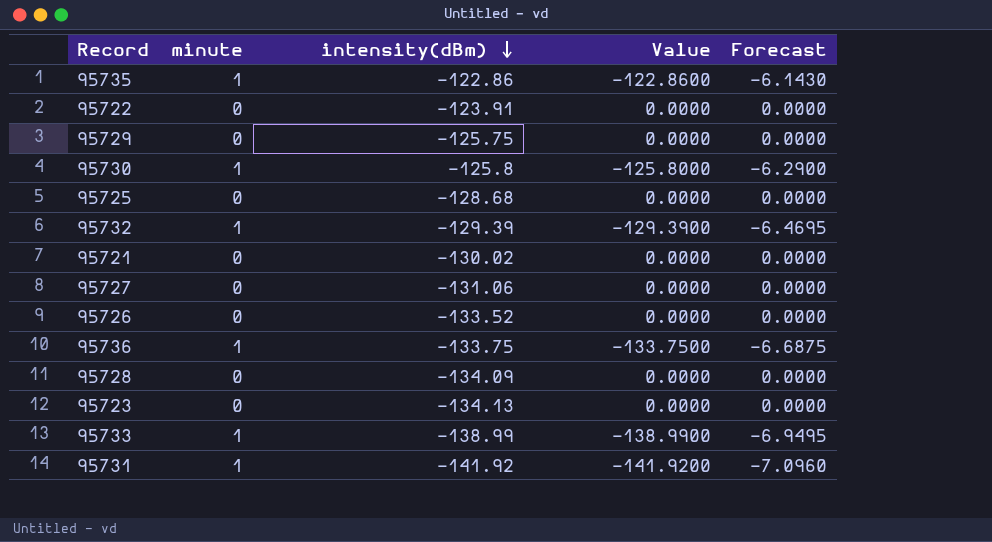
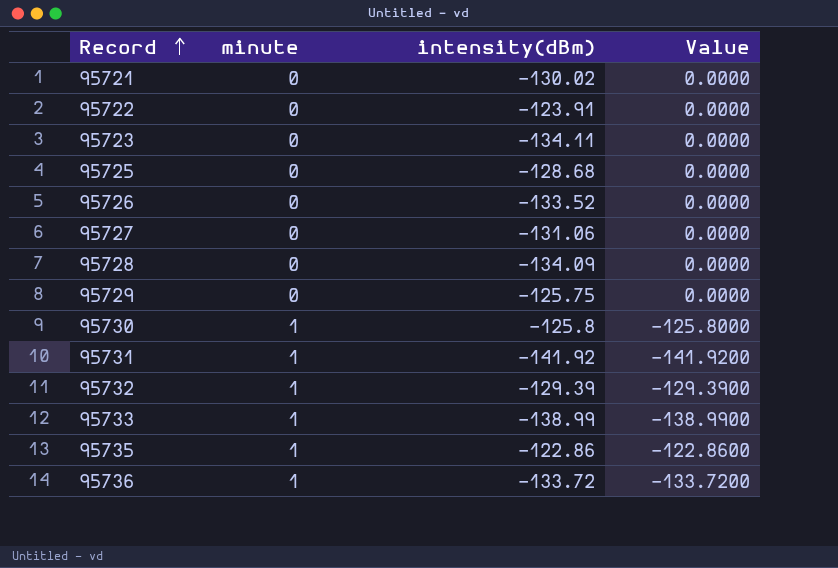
row order: intensity(dBm) descending -> Record ascending
column Forecast | formula: [Value] * 0.05 -> none
95723 | intensity(dBm): -134.13 -> -134.11
95736 | intensity(dBm): -133.75 -> -133.72
95736 | Value: -133.7500 -> -133.7200

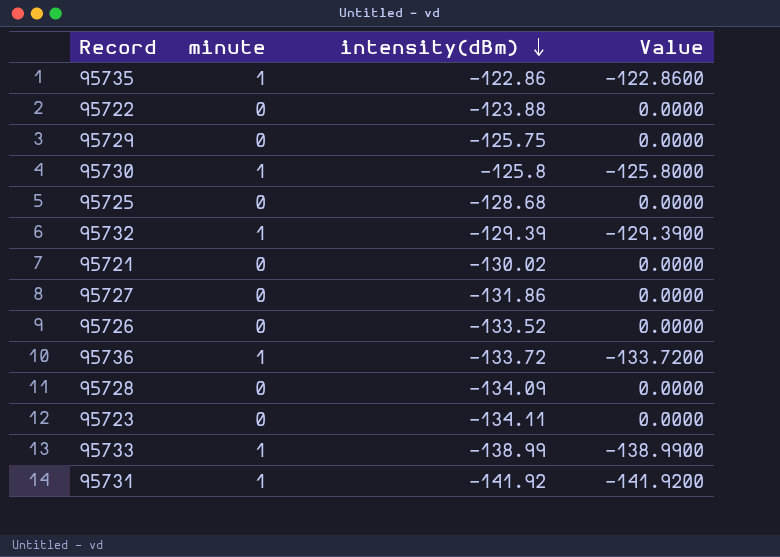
row order: Record ascending -> intensity(dBm) descending
95722 | intensity(dBm): -123.91 -> -123.88
95727 | intensity(dBm): -131.06 -> -131.86

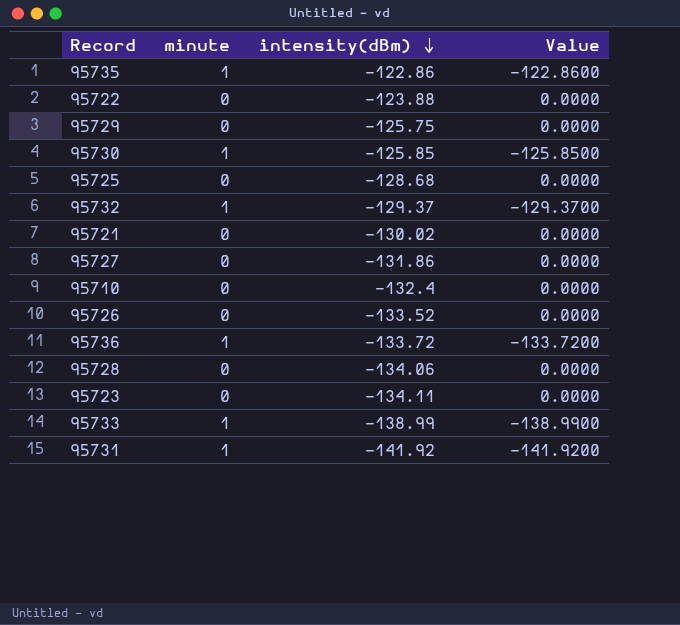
95730 | intensity(dBm): -125.8 -> -125.85
95730 | Value: -125.8000 -> -125.8500
95732 | intensity(dBm): -129.39 -> -129.37
95732 | Value: -129.3900 -> -129.3700
row 95710: none -> 0 | -132.4 | 0.0000
95728 | intensity(dBm): -134.09 -> -134.06

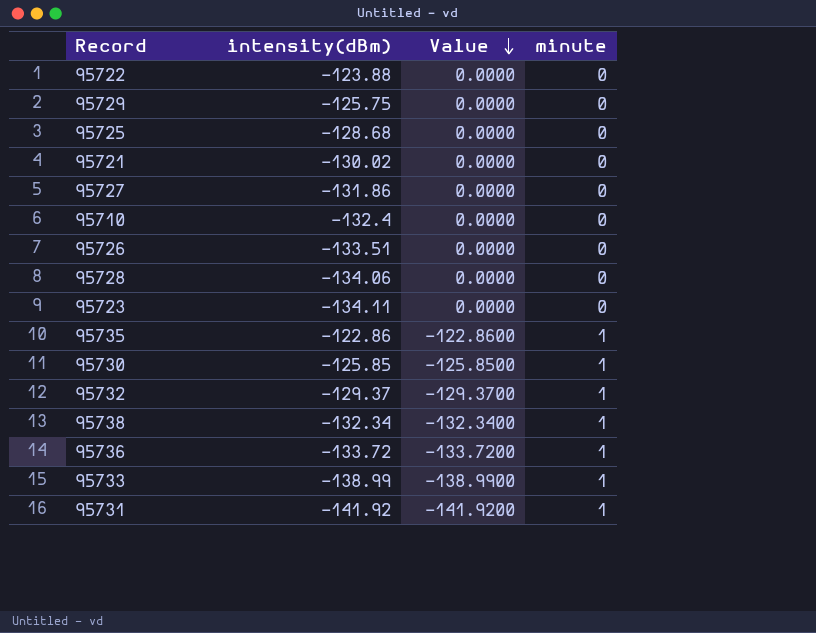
row order: intensity(dBm) descending -> Value descending
column minute | position: 2 -> 4
95726 | intensity(dBm): -133.52 -> -133.51
row 95738: none -> -132.34 | -132.3400 | 1

